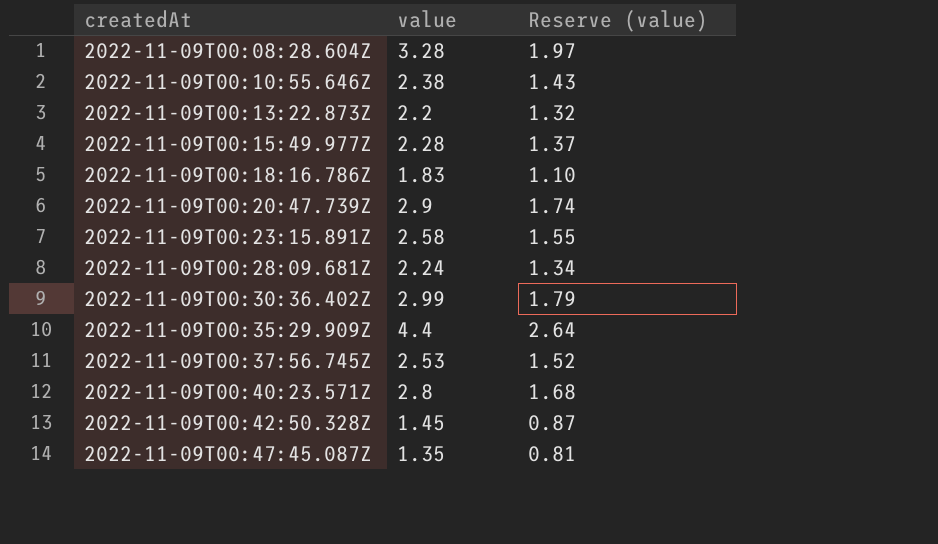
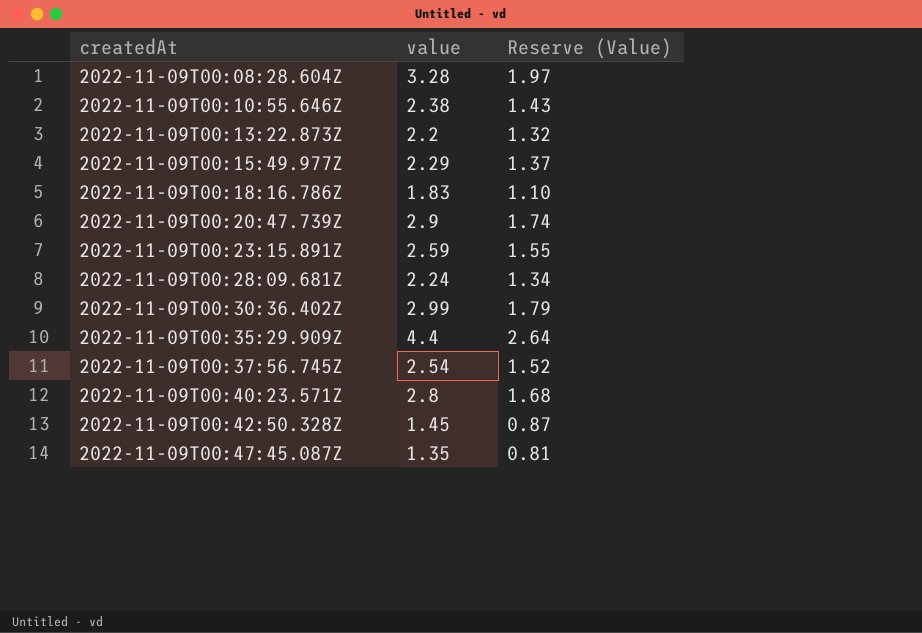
column name: Reserve (value) -> Reserve (Value)
2022-11-09T00:15:49.977Z | value: 2.28 -> 2.29
2022-11-09T00:23:15.891Z | value: 2.58 -> 2.59
2022-11-09T00:37:56.745Z | value: 2.53 -> 2.54

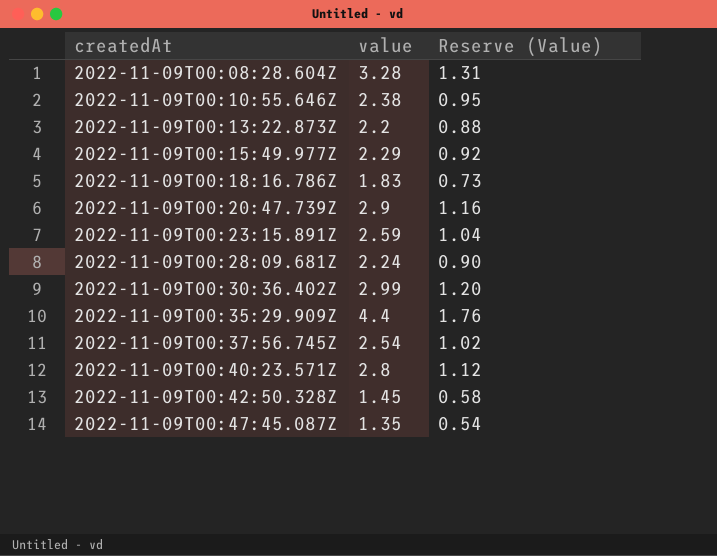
column Reserve (Value) | formula: [value] * 0.6 -> [value] * 0.4

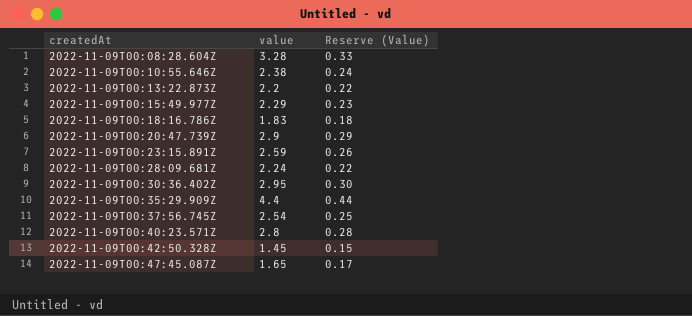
column Reserve (Value) | formula: [value] * 0.4 -> [value] * 0.1
2022-11-09T00:30:36.402Z | value: 2.99 -> 2.95
2022-11-09T00:47:45.087Z | value: 1.35 -> 1.65

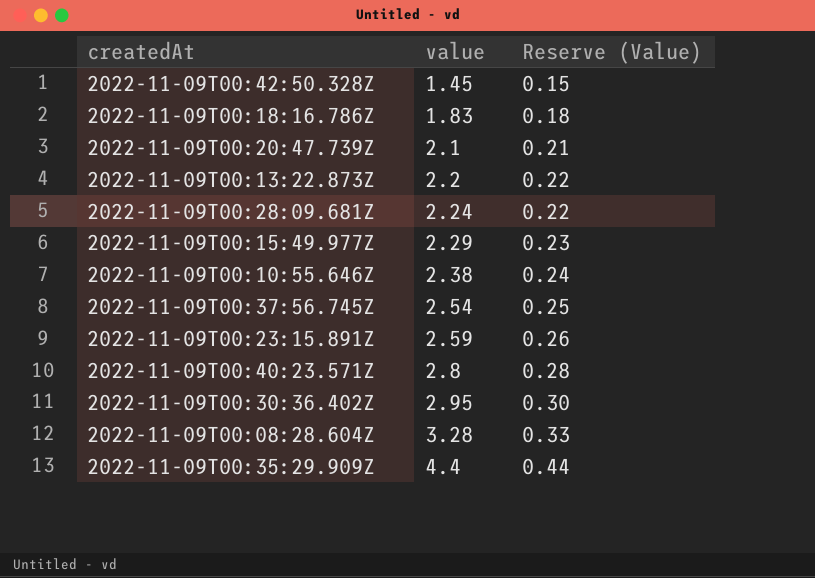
row order: createdAt ascending -> value ascending
row 2022-11-09T00:47:45.087Z: 1.65 | 0.17 -> none
2022-11-09T00:20:47.739Z | value: 2.9 -> 2.1
2022-11-09T00:20:47.739Z | Reserve (Value): 0.29 -> 0.21

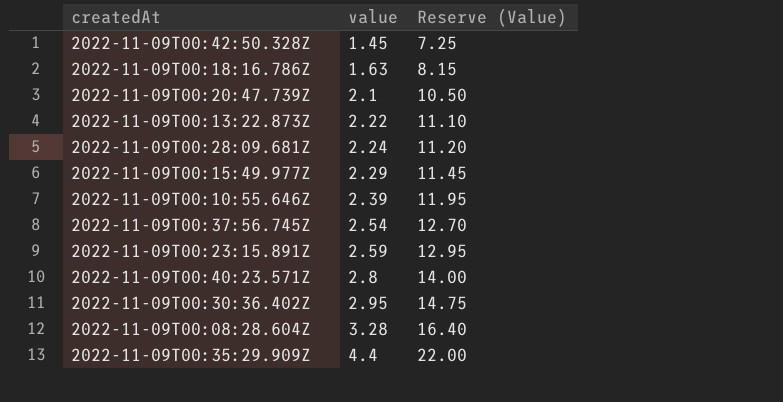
column Reserve (Value) | formula: [value] * 0.1 -> [value] * 5
2022-11-09T00:18:16.786Z | value: 1.83 -> 1.63
2022-11-09T00:13:22.873Z | value: 2.2 -> 2.22
2022-11-09T00:10:55.646Z | value: 2.38 -> 2.39

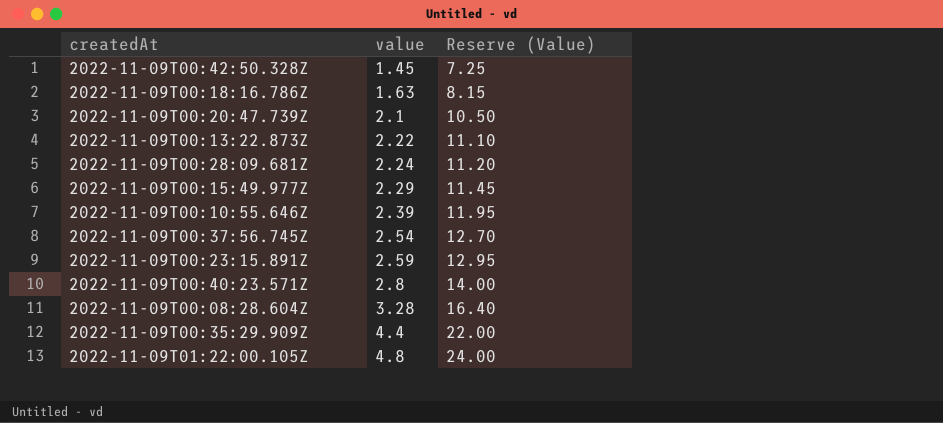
row 2022-11-09T00:30:36.402Z: 2.95 | 14.75 -> none
row 2022-11-09T01:22:00.105Z: none -> 4.8 | 24.00

